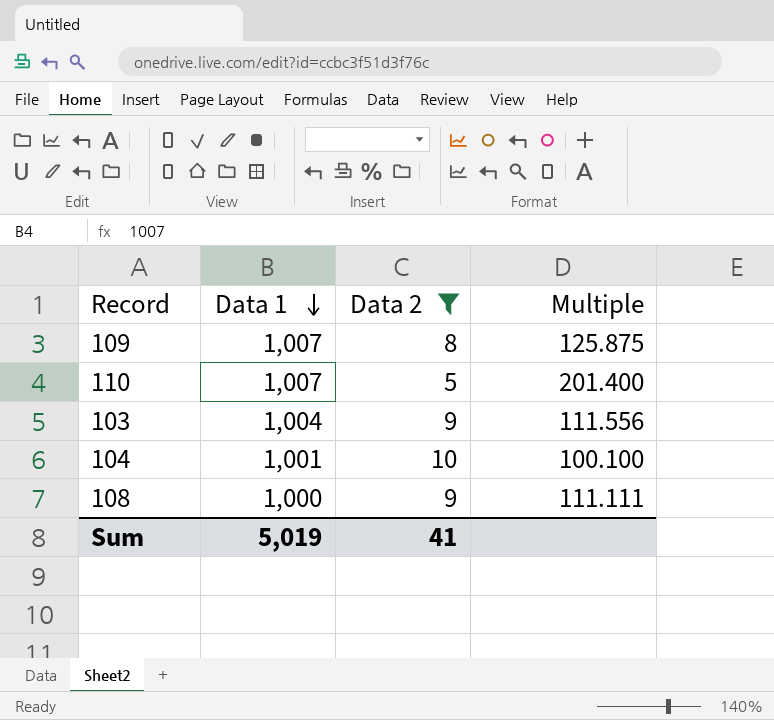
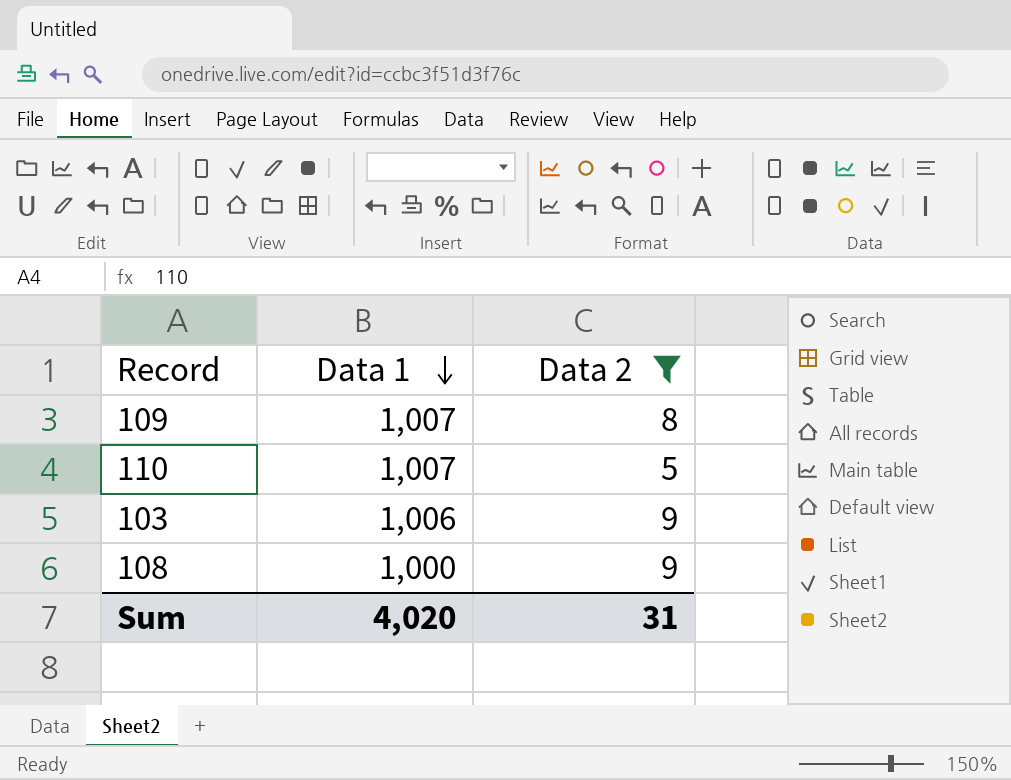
column Multiple | formula: [Data 1] / [Data 2] -> none
row 104: 1,001 | 10 | 100.100 -> none
103 | Data 1: 1,004 -> 1,006
Sum | Data 1: 5,019 -> 4,020
Sum | Data 2: 41 -> 31

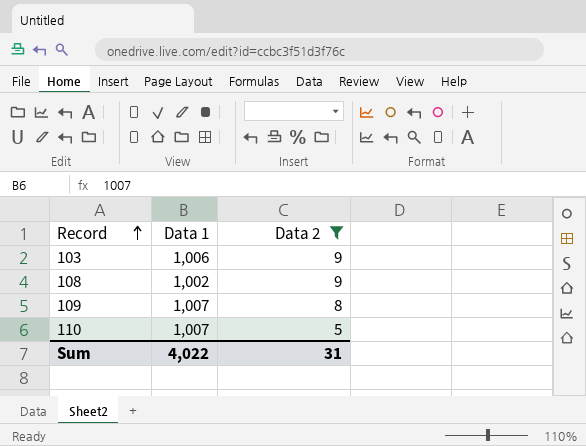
row order: Data 1 descending -> Record ascending
108 | Data 1: 1,000 -> 1,002
Sum | Data 1: 4,020 -> 4,022

